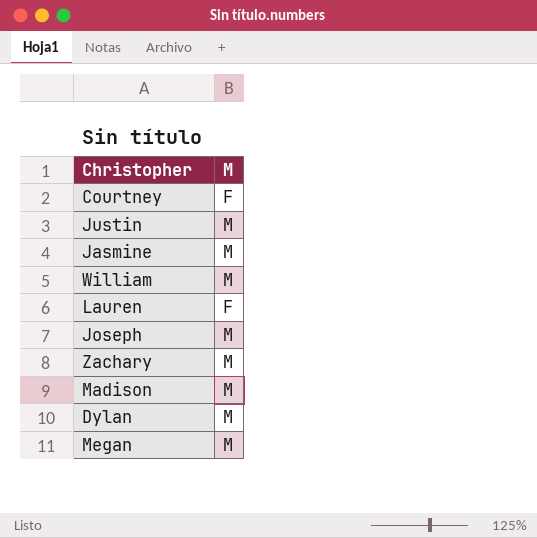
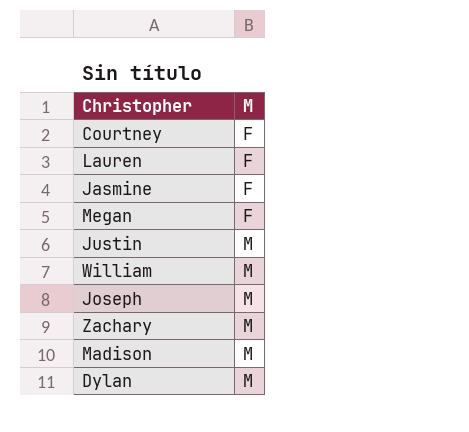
row order: none -> M ascending
Jasmine | M: M -> F
Megan | M: M -> F

